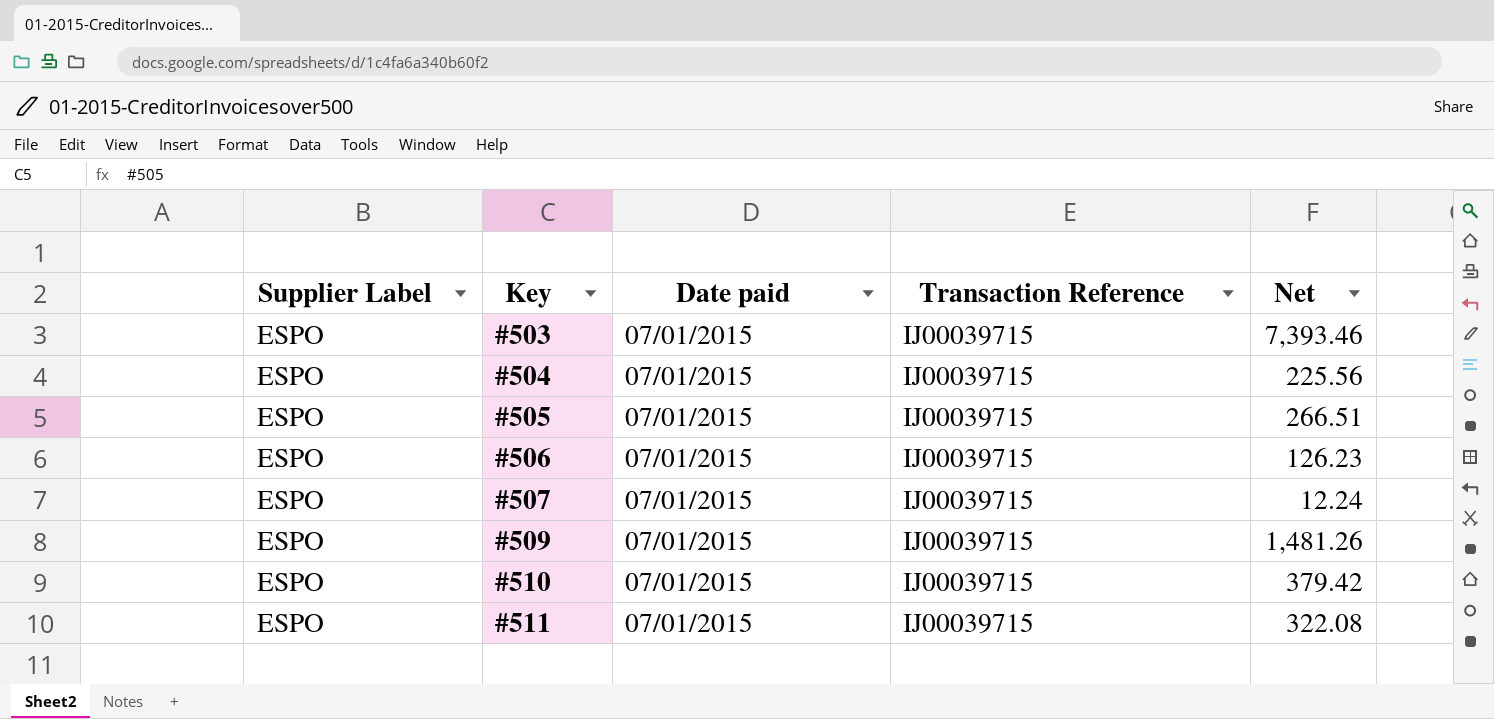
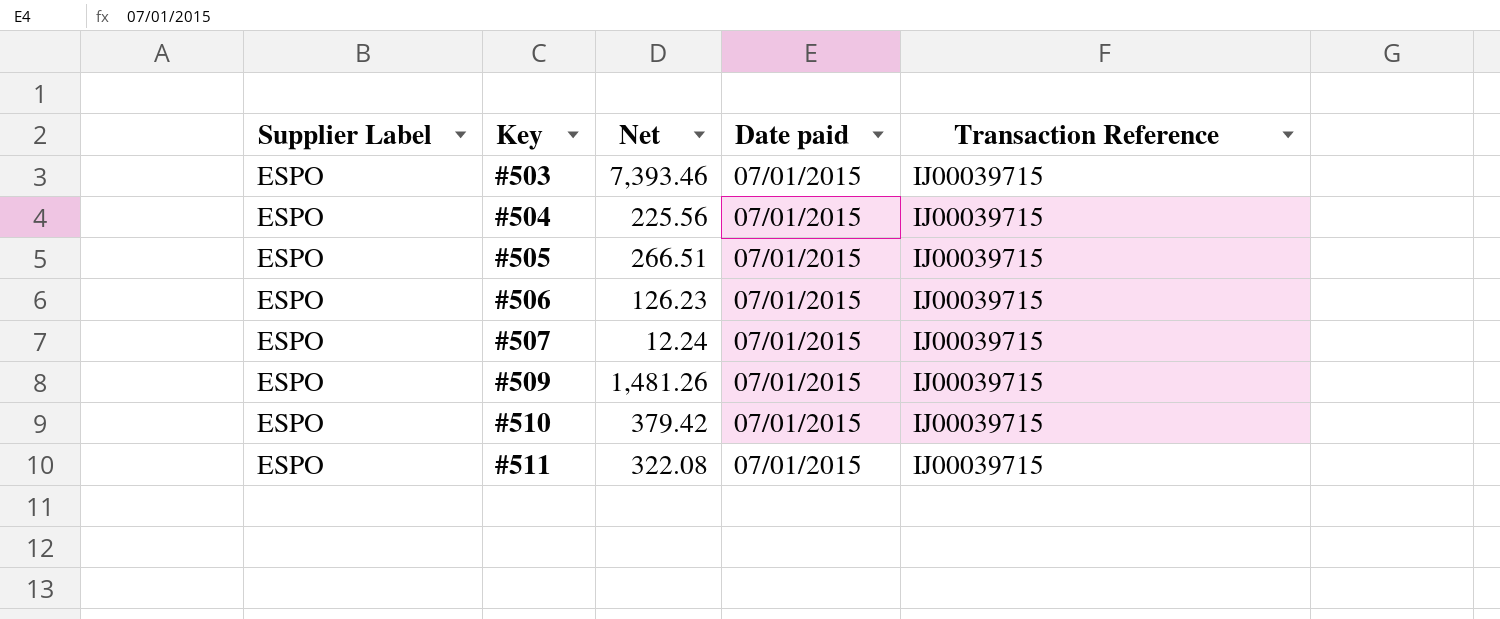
column Net | position: 5 -> 3

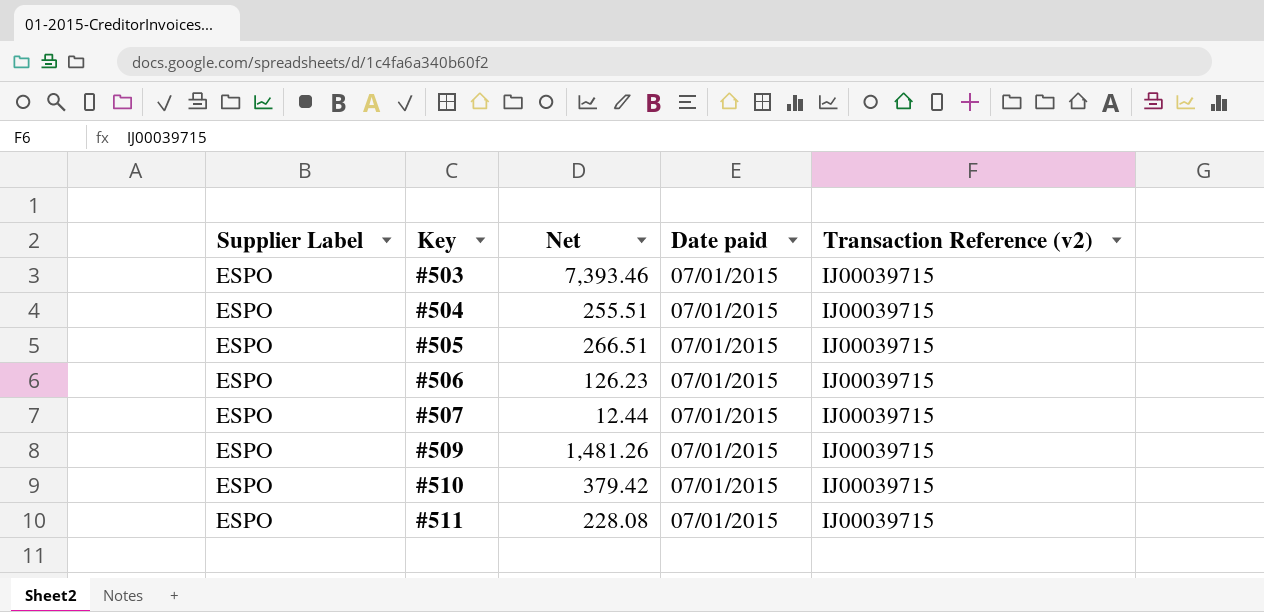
column name: Transaction Reference -> Transaction Reference (v2)
#504 | Net: 225.56 -> 255.51
#507 | Net: 12.24 -> 12.44
#511 | Net: 322.08 -> 228.08

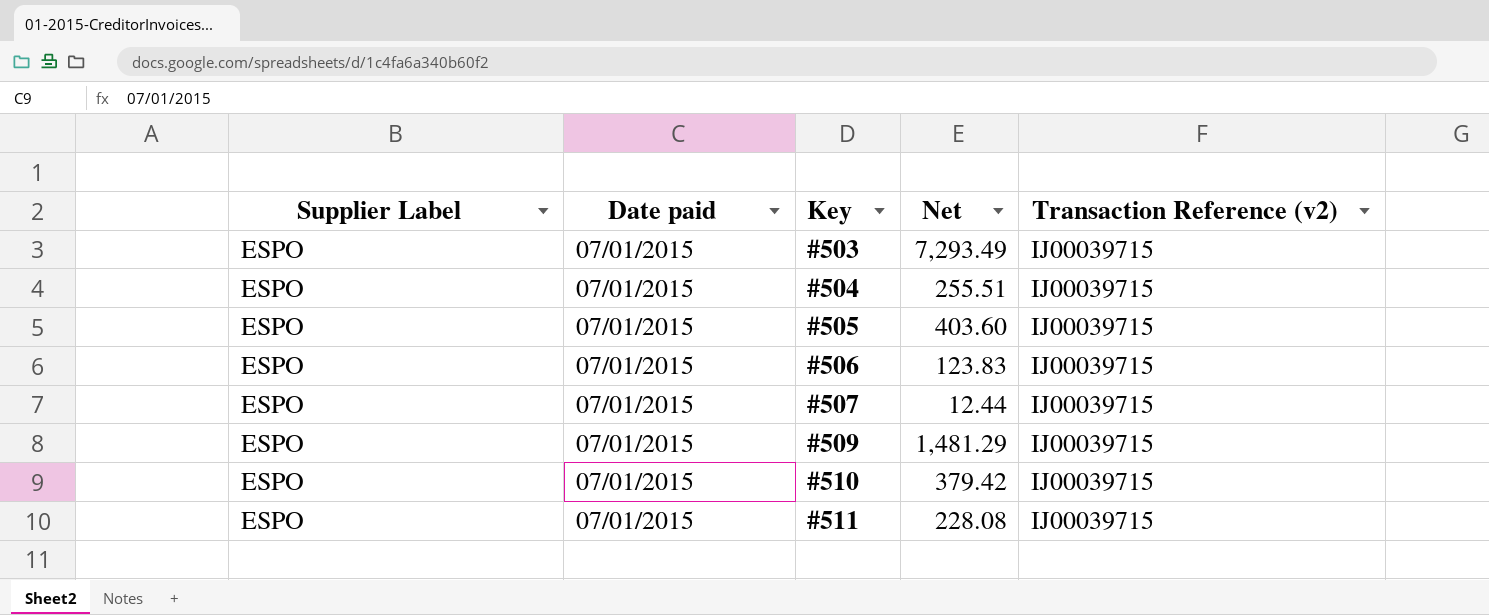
column Date paid | position: 4 -> 2
#503 | Net: 7,393.46 -> 7,293.49
#505 | Net: 266.51 -> 403.60
#506 | Net: 126.23 -> 123.83
#509 | Net: 1,481.26 -> 1,481.29

